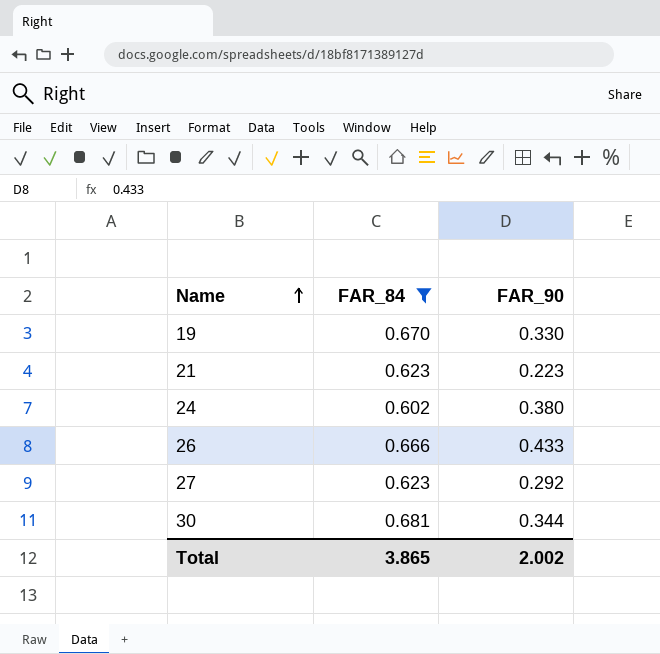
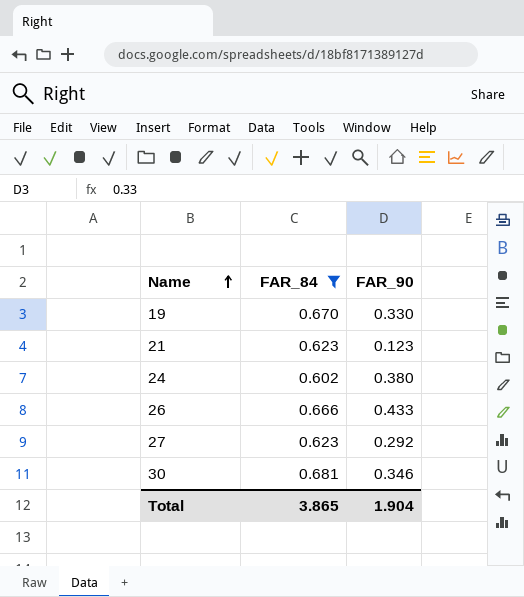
21 | FAR_90: 0.223 -> 0.123
30 | FAR_90: 0.344 -> 0.346
Total | FAR_90: 2.002 -> 1.904

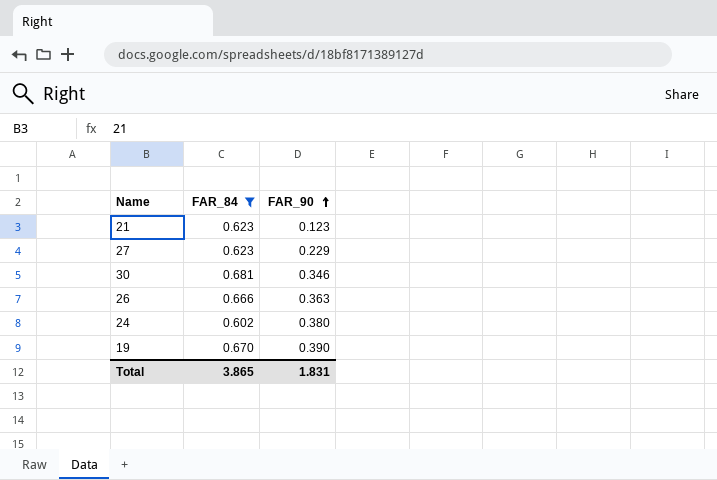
row order: Name ascending -> FAR_90 ascending
27 | FAR_90: 0.292 -> 0.229
26 | FAR_90: 0.433 -> 0.363
19 | FAR_90: 0.330 -> 0.390
Total | FAR_90: 1.904 -> 1.831

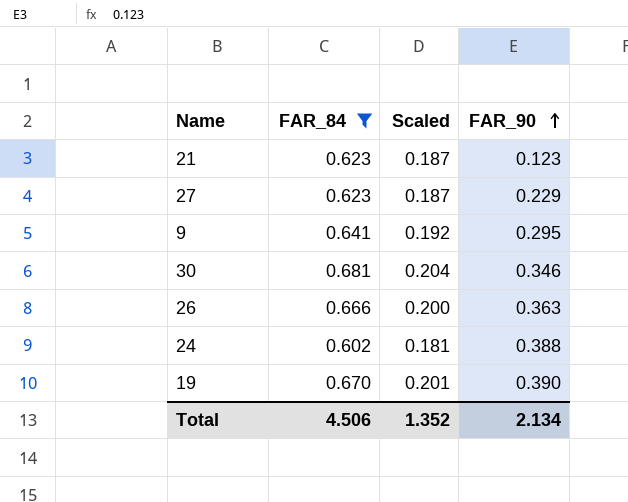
column Scaled | formula: none -> [FAR_84] * 0.3
row 9: none -> 0.641 | 0.192 | 0.295
24 | FAR_90: 0.380 -> 0.388
Total | FAR_84: 3.865 -> 4.506
Total | FAR_90: 1.831 -> 2.134

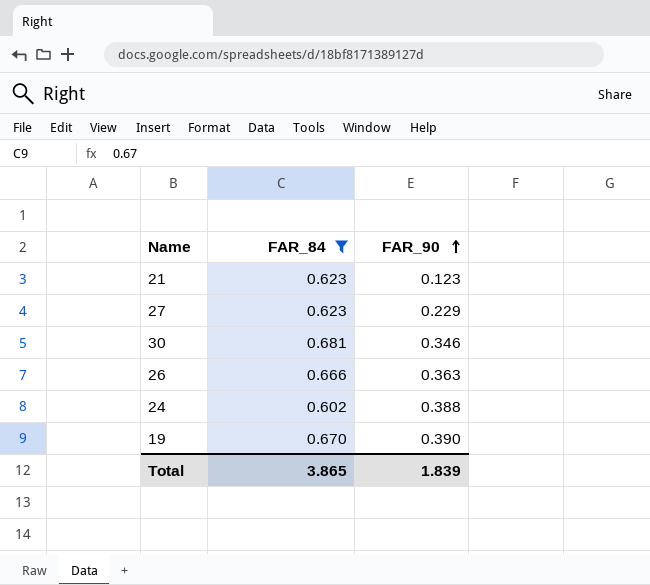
column Scaled | formula: [FAR_84] * 0.3 -> none
row 9: 0.641 | 0.192 | 0.295 -> none
Total | FAR_84: 4.506 -> 3.865
Total | FAR_90: 2.134 -> 1.839

